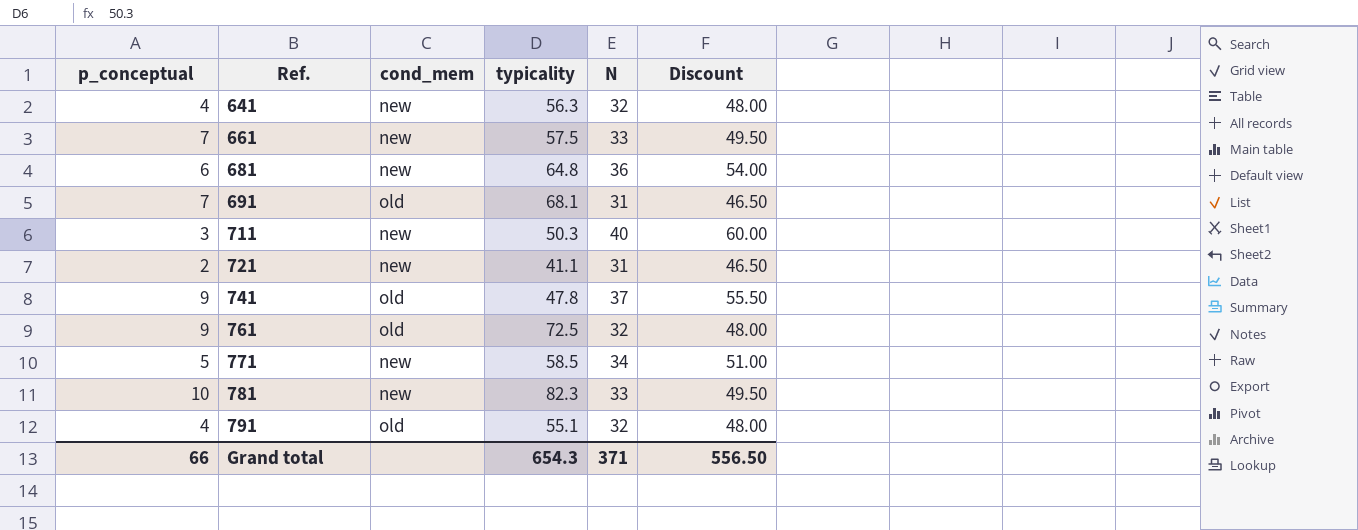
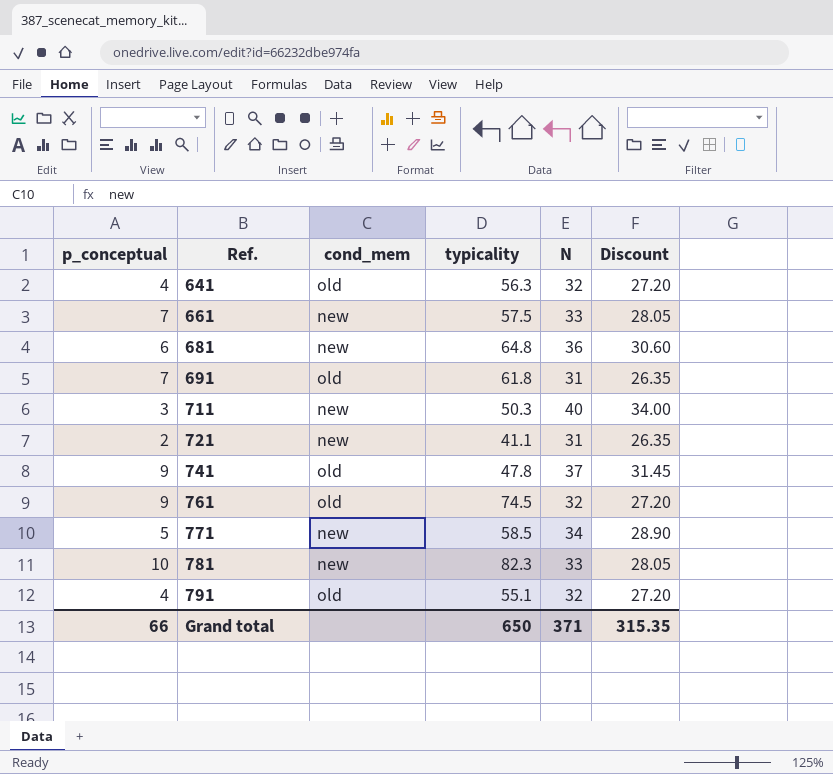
column Discount | formula: [N] * 1.5 -> [N] * 0.85
641 | cond_mem: new -> old
691 | typicality: 68.1 -> 61.8
761 | typicality: 72.5 -> 74.5
Grand total | typicality: 654.3 -> 650
Grand total | Discount: 556.50 -> 315.35

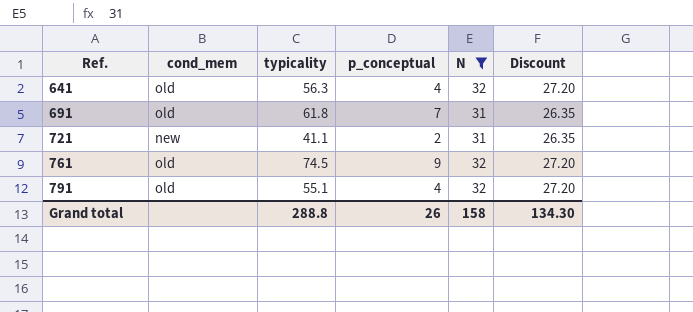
filter: none -> N <= 32
column p_conceptual | position: 1 -> 4
Grand total | typicality: 650 -> 288.8
Grand total | p_conceptual: 66 -> 26
Grand total | N: 371 -> 158
Grand total | Discount: 315.35 -> 134.30

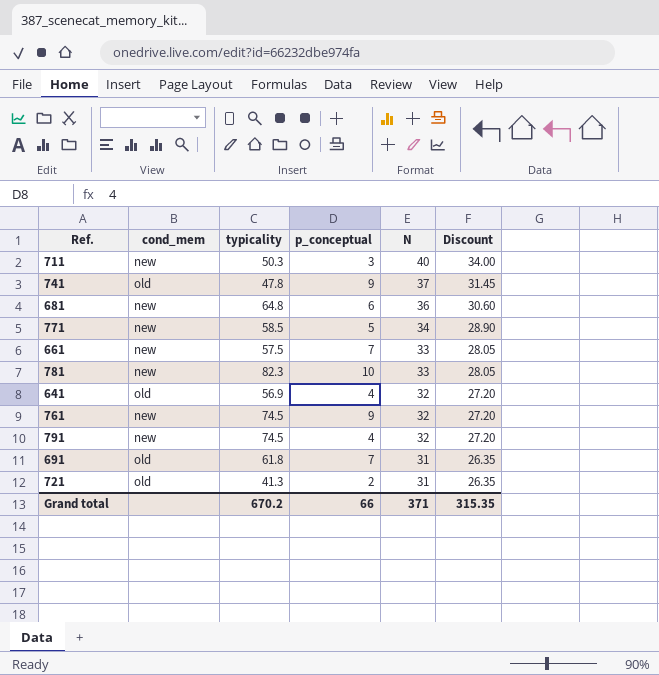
filter: N <= 32 -> none
row order: Ref. ascending -> N descending
641 | typicality: 56.3 -> 56.9
761 | cond_mem: old -> new
791 | cond_mem: old -> new
791 | typicality: 55.1 -> 74.5
721 | cond_mem: new -> old
721 | typicality: 41.1 -> 41.3
Grand total | typicality: 288.8 -> 670.2
Grand total | p_conceptual: 26 -> 66
Grand total | N: 158 -> 371
Grand total | Discount: 134.30 -> 315.35

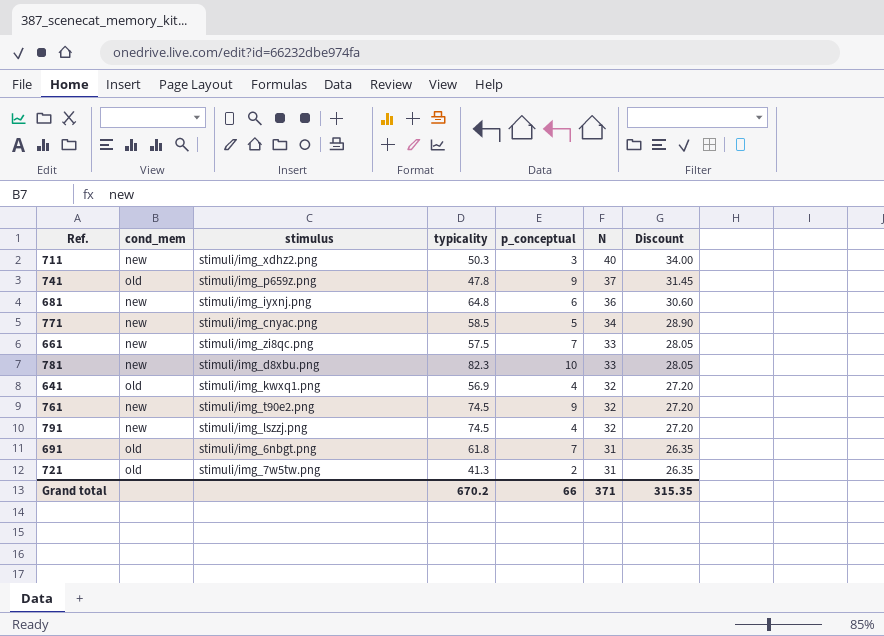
column stimulus | position: none -> 3

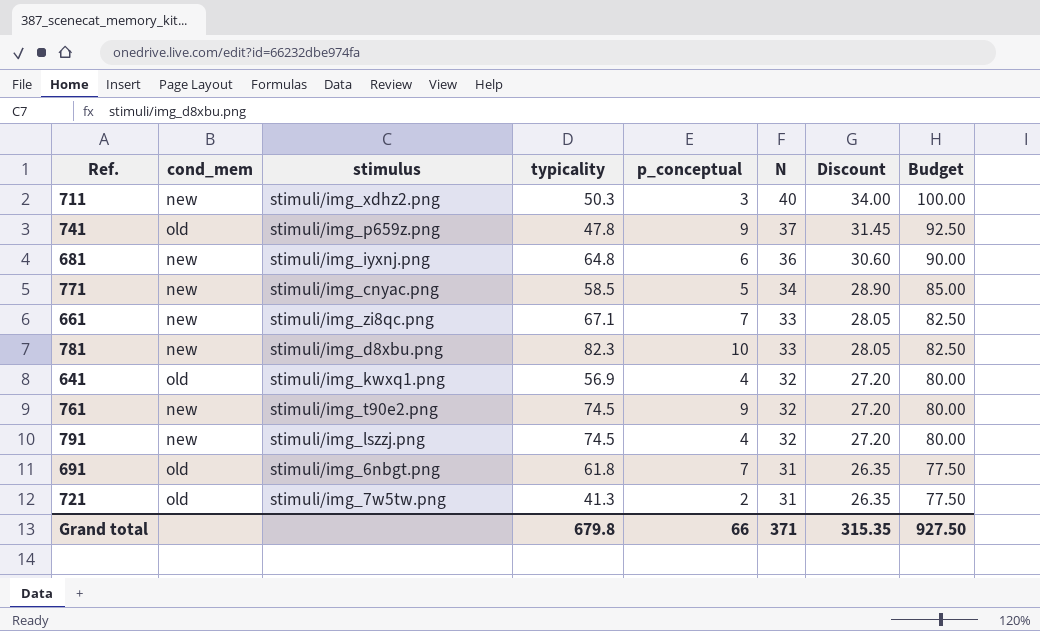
column Budget | formula: none -> [N] * 2.5
661 | typicality: 57.5 -> 67.1
Grand total | typicality: 670.2 -> 679.8

